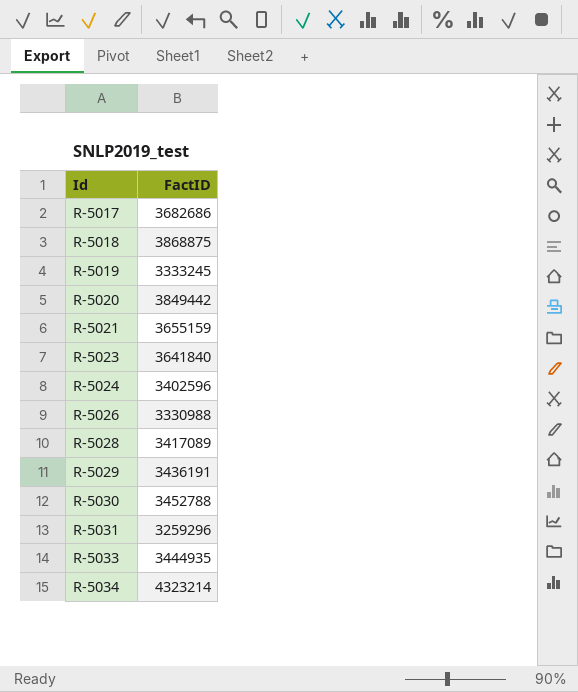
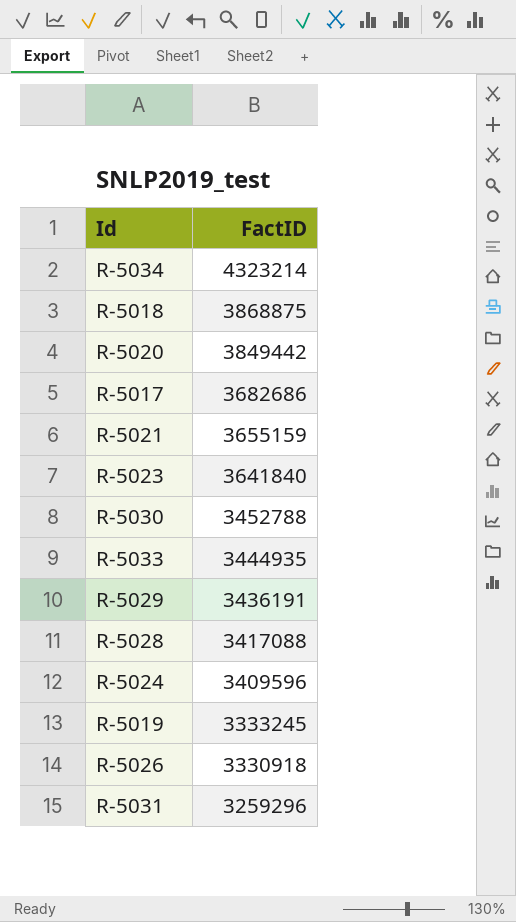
row order: Id ascending -> FactID descending
R-5028 | FactID: 3417089 -> 3417088
R-5024 | FactID: 3402596 -> 3409596
R-5026 | FactID: 3330988 -> 3330918

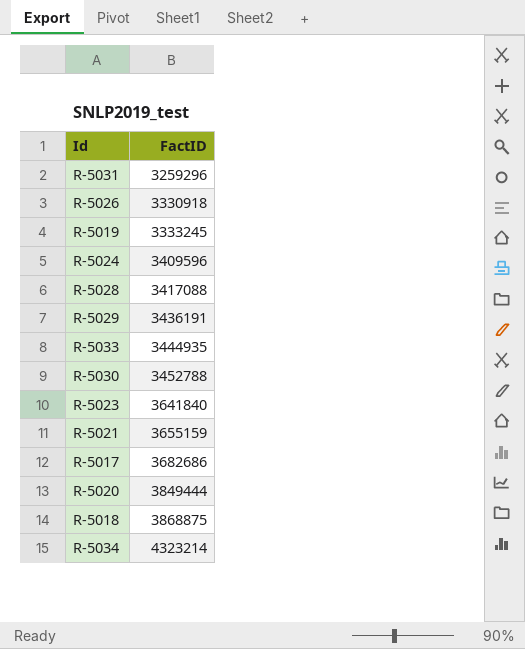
row order: FactID descending -> FactID ascending
R-5020 | FactID: 3849442 -> 3849444

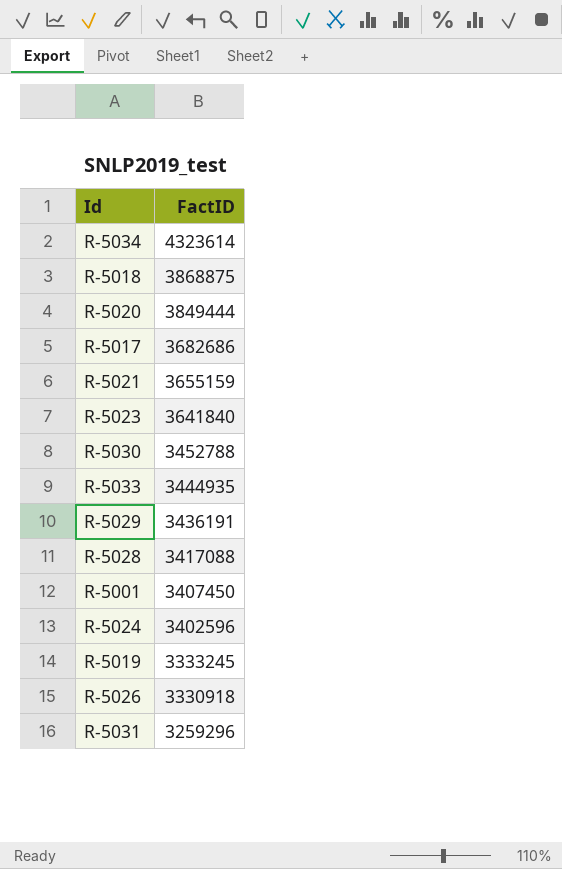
row order: FactID ascending -> FactID descending
R-5034 | FactID: 4323214 -> 4323614
row R-5001: none -> 3407450
R-5024 | FactID: 3409596 -> 3402596

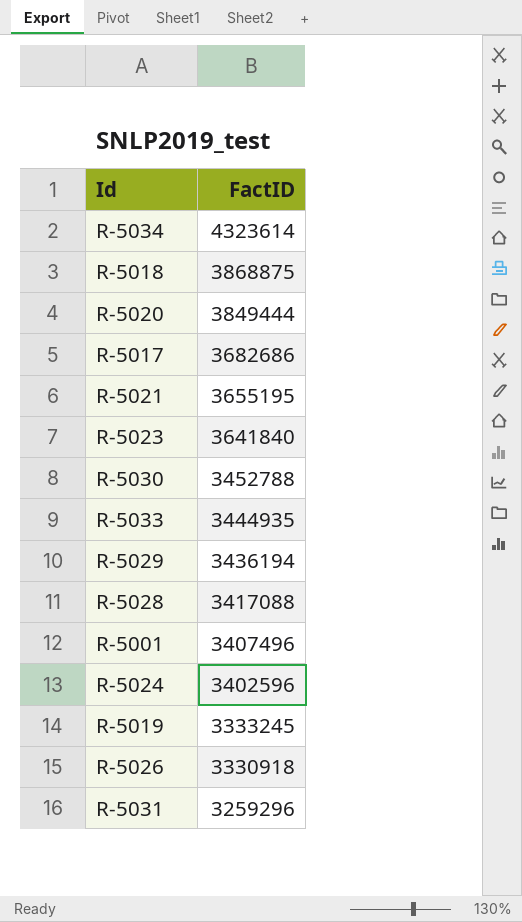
R-5021 | FactID: 3655159 -> 3655195
R-5029 | FactID: 3436191 -> 3436194
R-5001 | FactID: 3407450 -> 3407496

